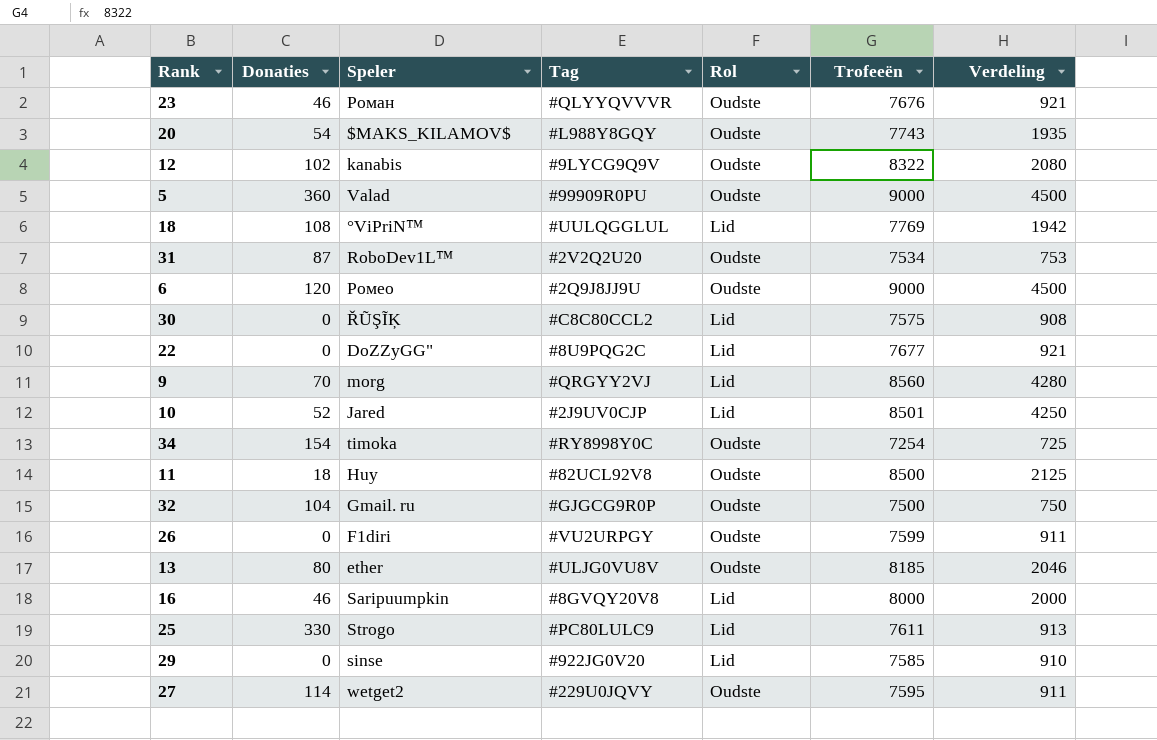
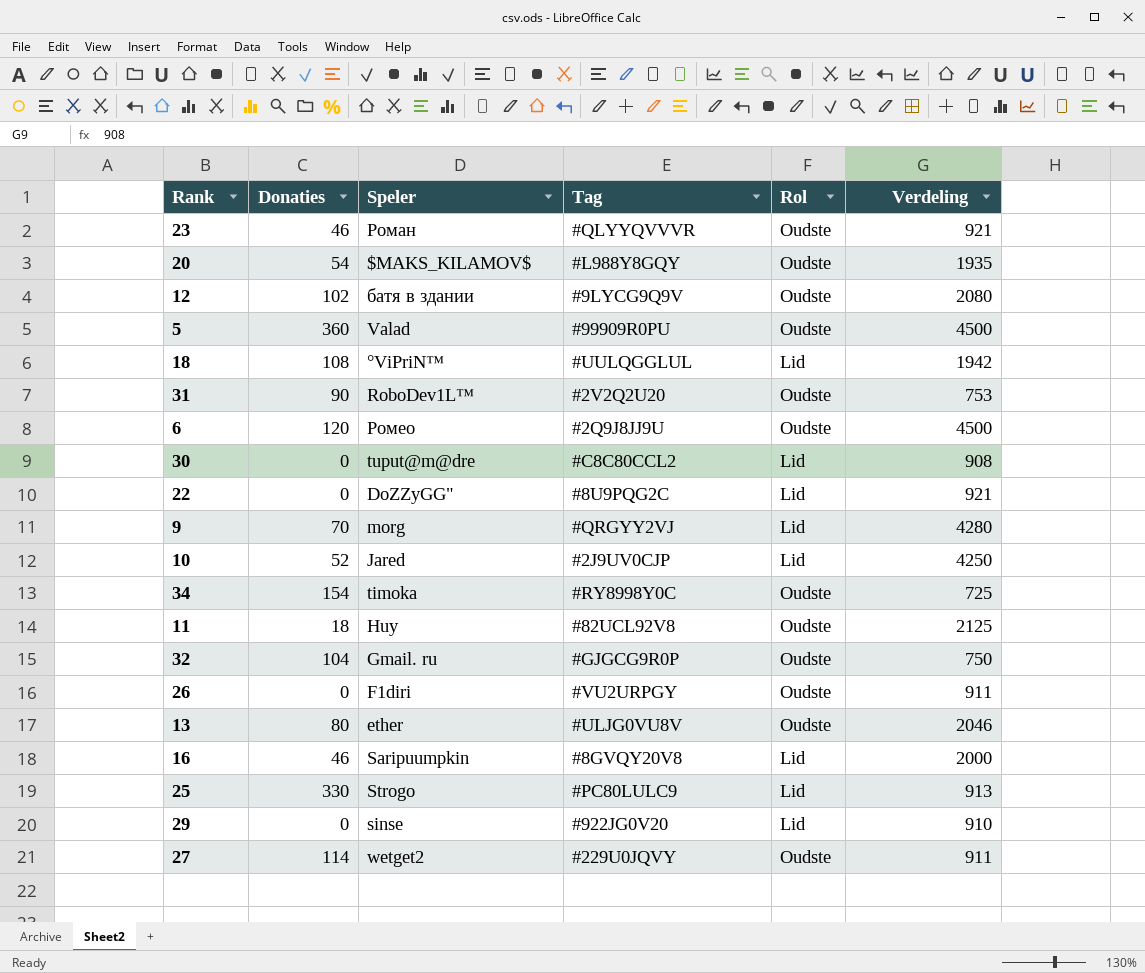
column Trofeeën | position: 6 -> none
12 | Speler: kanabis -> батя в здании
31 | Donaties: 87 -> 90
30 | Speler: ŘŨŞĨĶ -> tuput@m@dre

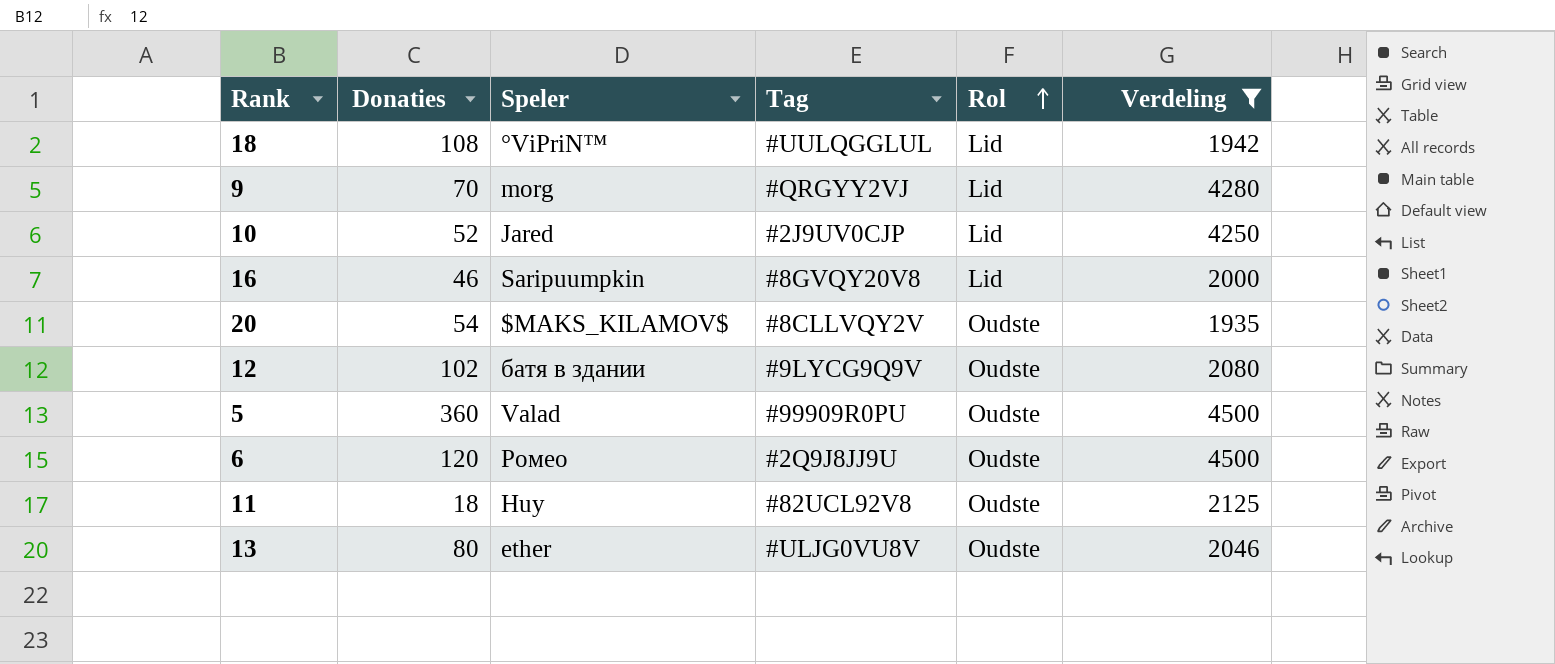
filter: none -> Verdeling >= 1935
row order: none -> Rol ascending
20 | Tag: #L988Y8GQY -> #8CLLVQY2V

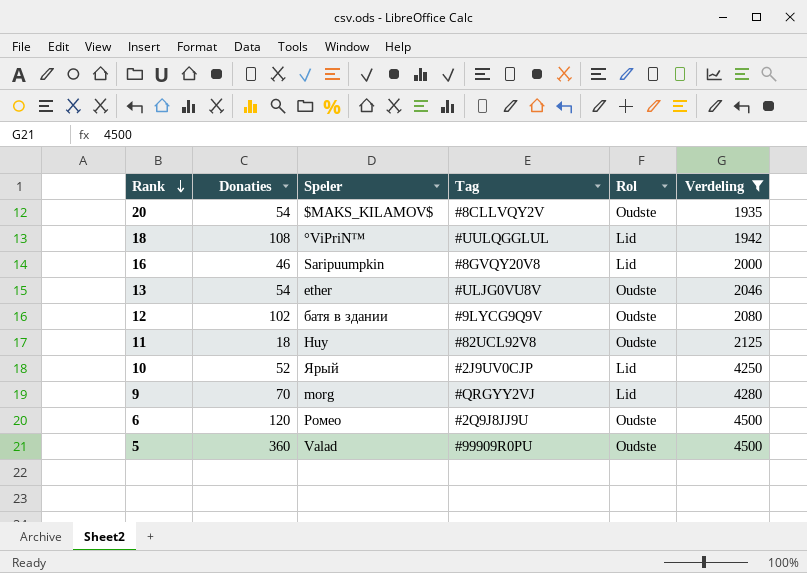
row order: Rol ascending -> Rank descending
13 | Donaties: 80 -> 54
10 | Speler: Jared -> Ярый

